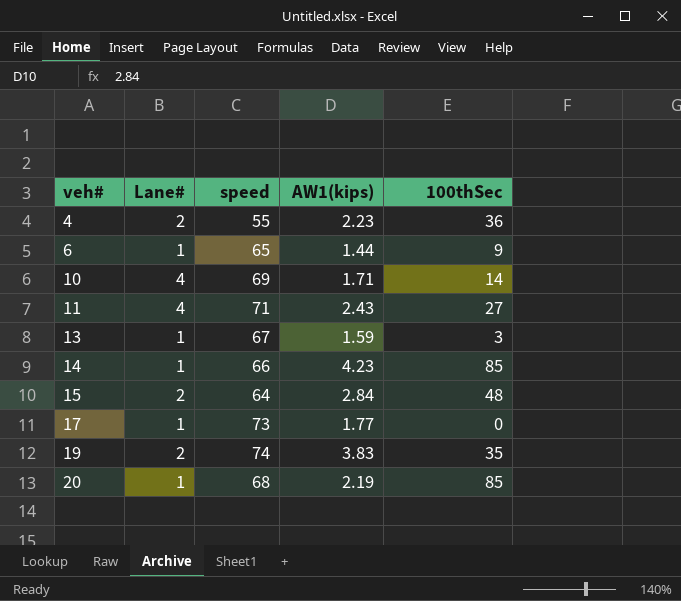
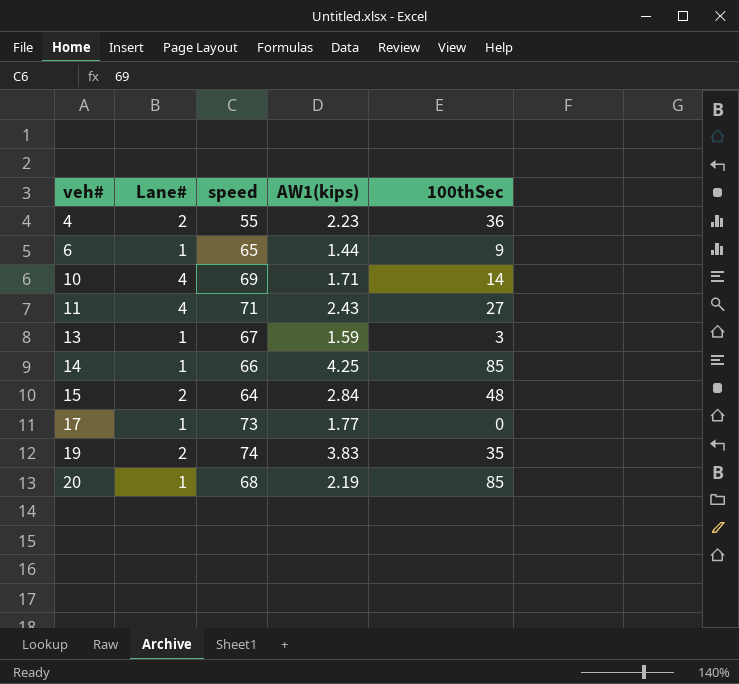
14 | AW1(kips): 4.23 -> 4.25

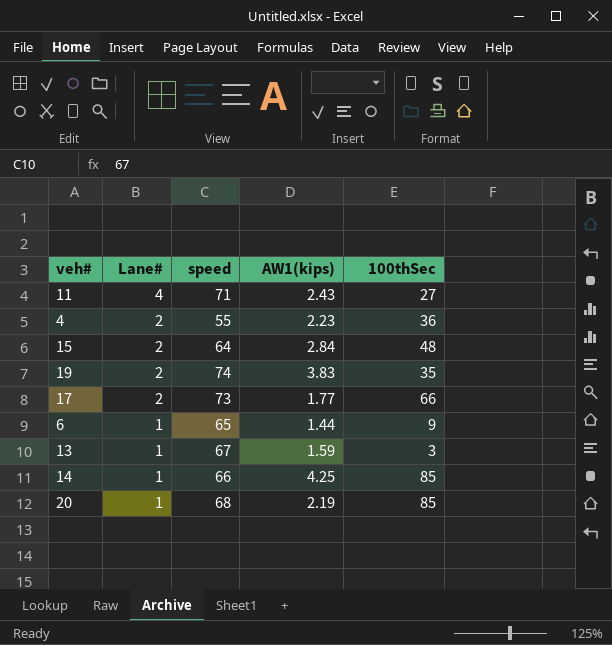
row order: veh# ascending -> Lane# descending
row 10: 4 | 69 | 1.71 | 14 -> none
17 | Lane#: 1 -> 2
17 | 100thSec: 0 -> 66

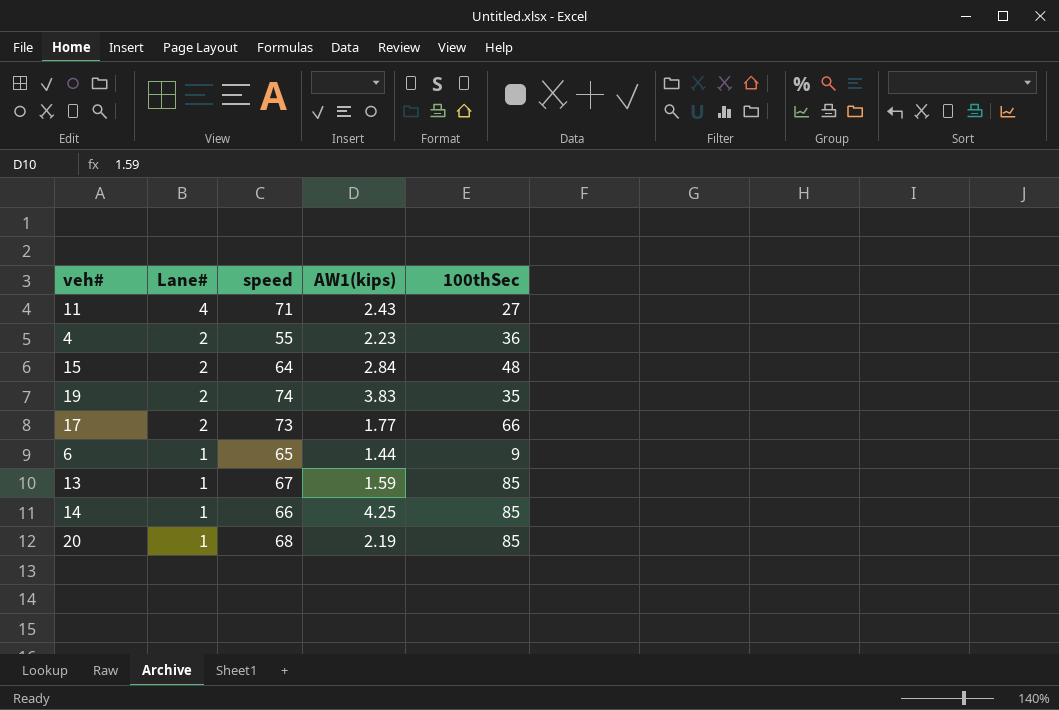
13 | 100thSec: 3 -> 85

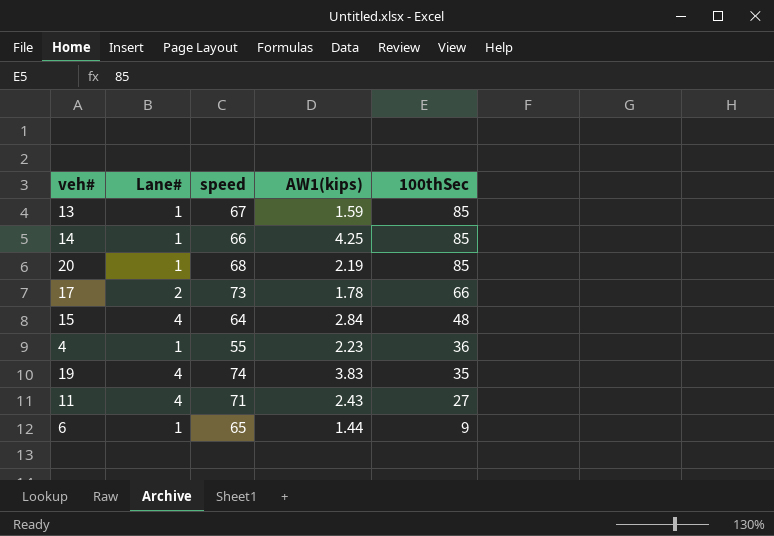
row order: Lane# descending -> 100thSec descending
17 | AW1(kips): 1.77 -> 1.78
15 | Lane#: 2 -> 4
4 | Lane#: 2 -> 1
19 | Lane#: 2 -> 4

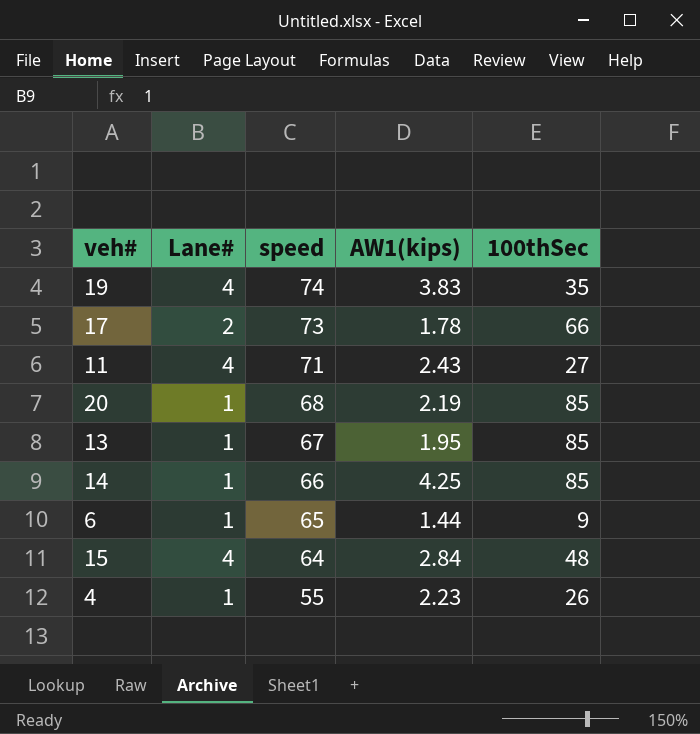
row order: 100thSec descending -> speed descending
13 | AW1(kips): 1.59 -> 1.95
4 | 100thSec: 36 -> 26

